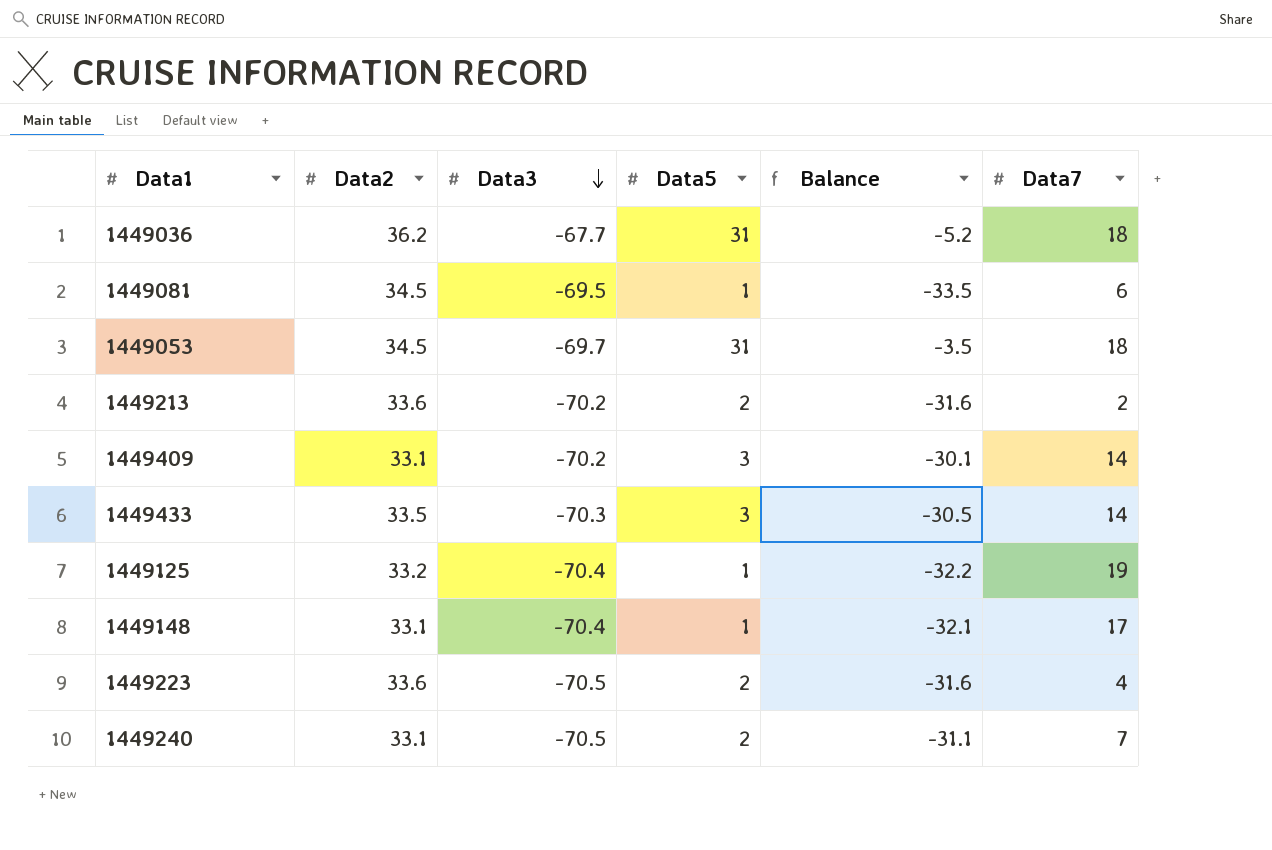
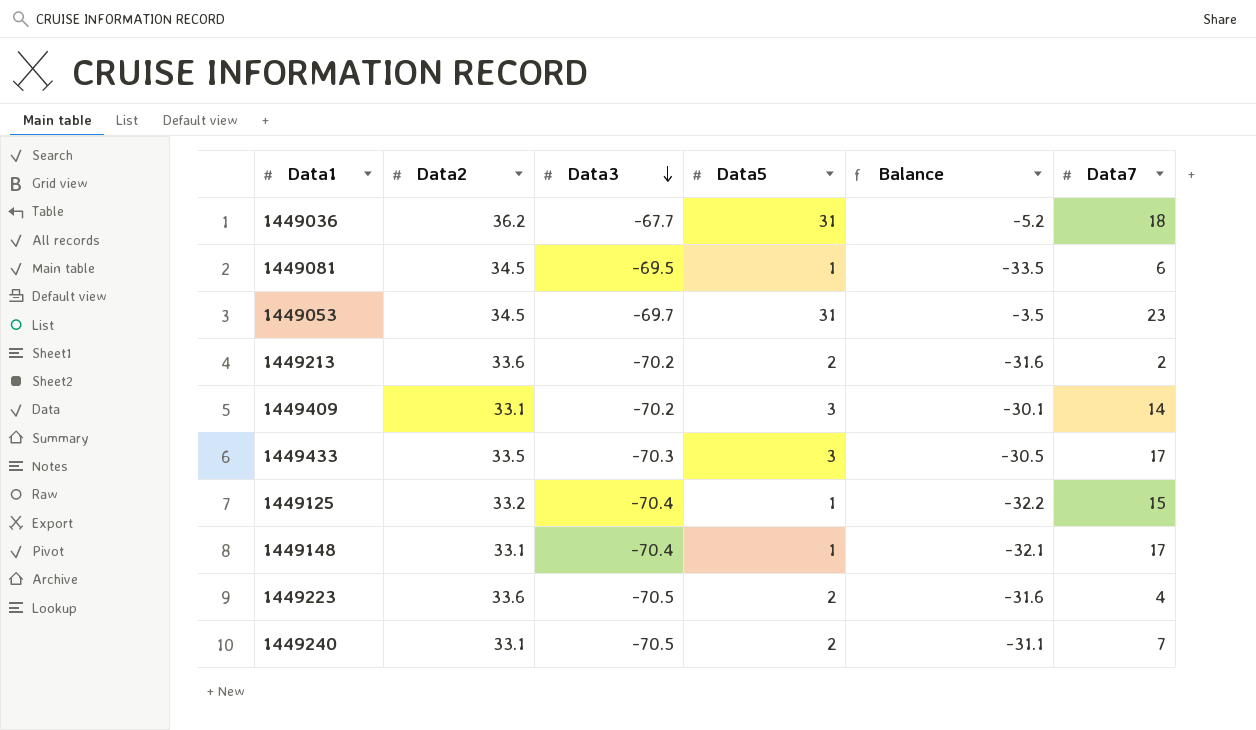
1449053 | Data7: 18 -> 23
1449433 | Data7: 14 -> 17
1449125 | Data7: 19 -> 15

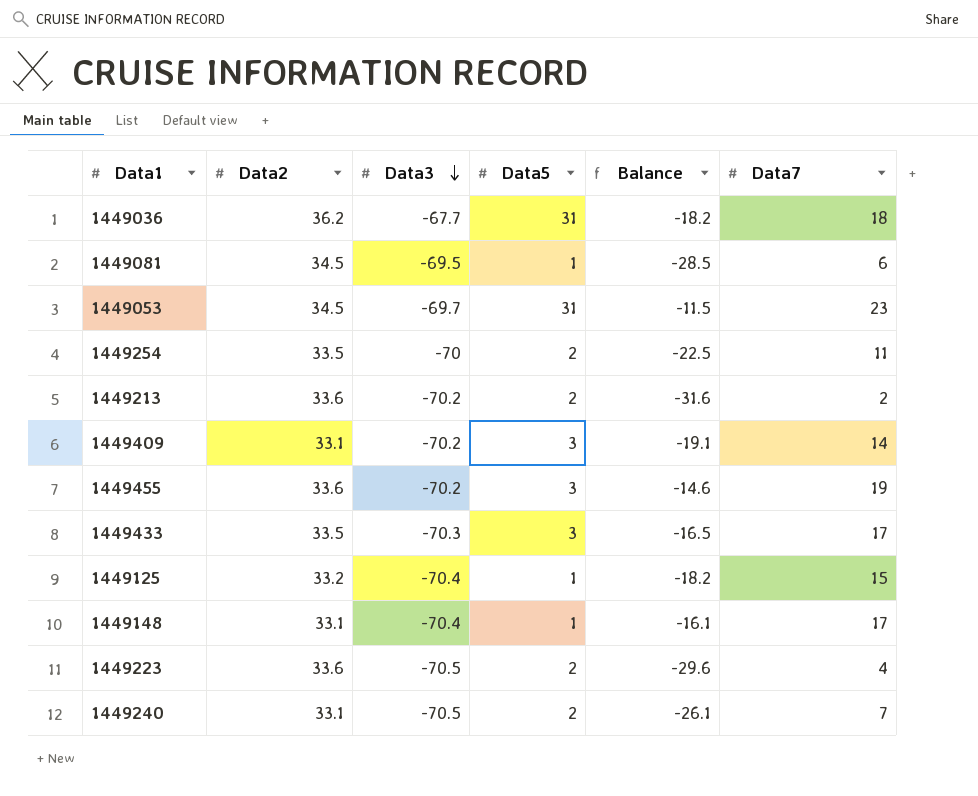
column Balance | formula: [Data5] - [Data2] -> [Data7] - [Data2]
row 1449254: none -> 33.5 | -70 | 2 | -22.5 | 11
row 1449455: none -> 33.6 | -70.2 | 3 | -14.6 | 19

